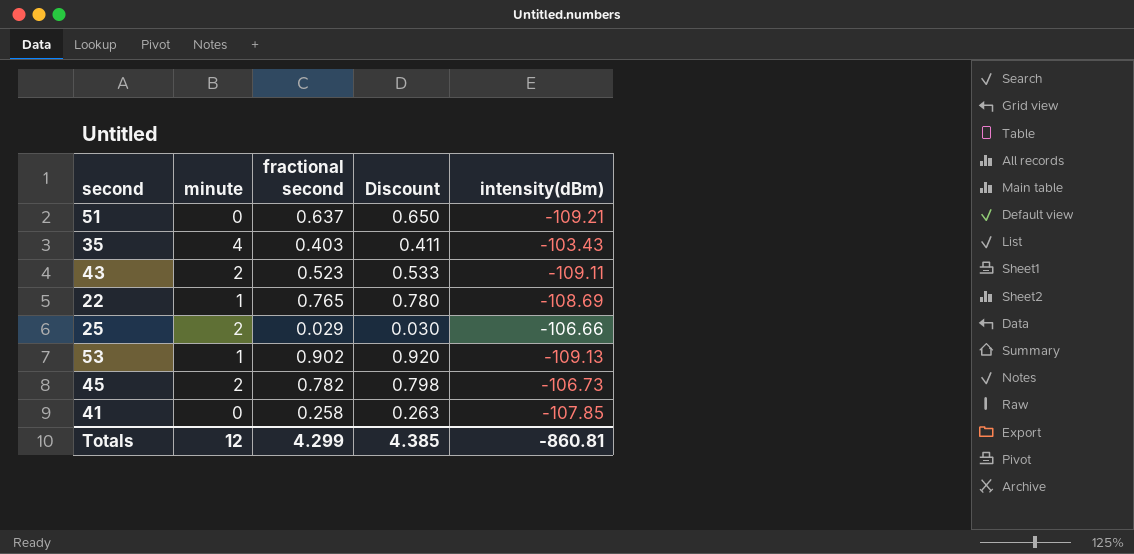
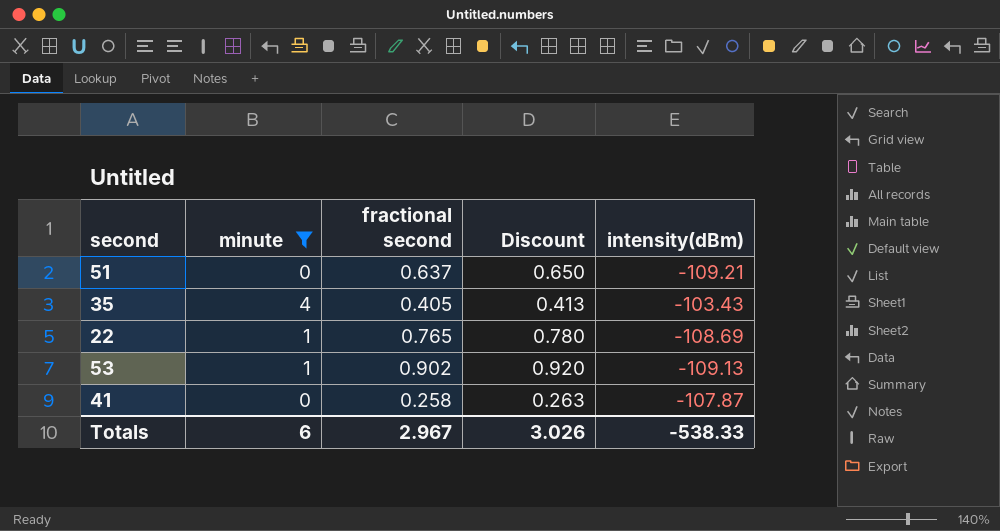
filter: none -> minute != 2
35 | fractional second: 0.403 -> 0.405
35 | Discount: 0.411 -> 0.413
41 | intensity(dBm): -107.85 -> -107.87
Totals | minute: 12 -> 6
Totals | fractional second: 4.299 -> 2.967
Totals | Discount: 4.385 -> 3.026
Totals | intensity(dBm): -860.81 -> -538.33

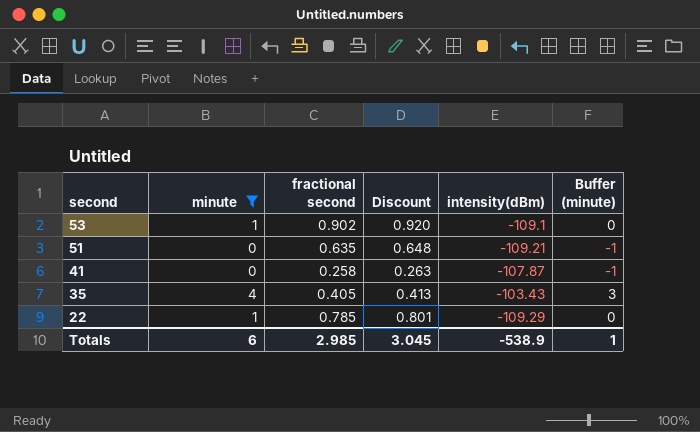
row order: none -> second descending
column Buffer (minute) | formula: none -> [minute] - 1
53 | intensity(dBm): -109.13 -> -109.1
51 | fractional second: 0.637 -> 0.635
51 | Discount: 0.650 -> 0.648
22 | fractional second: 0.765 -> 0.785
22 | Discount: 0.780 -> 0.801
22 | intensity(dBm): -108.69 -> -109.29
Totals | fractional second: 2.967 -> 2.985
Totals | Discount: 3.026 -> 3.045
Totals | intensity(dBm): -538.33 -> -538.9

